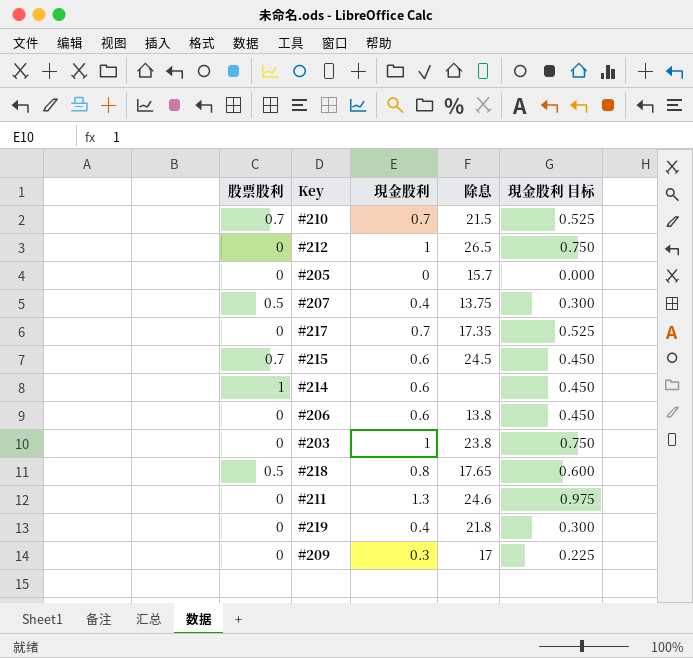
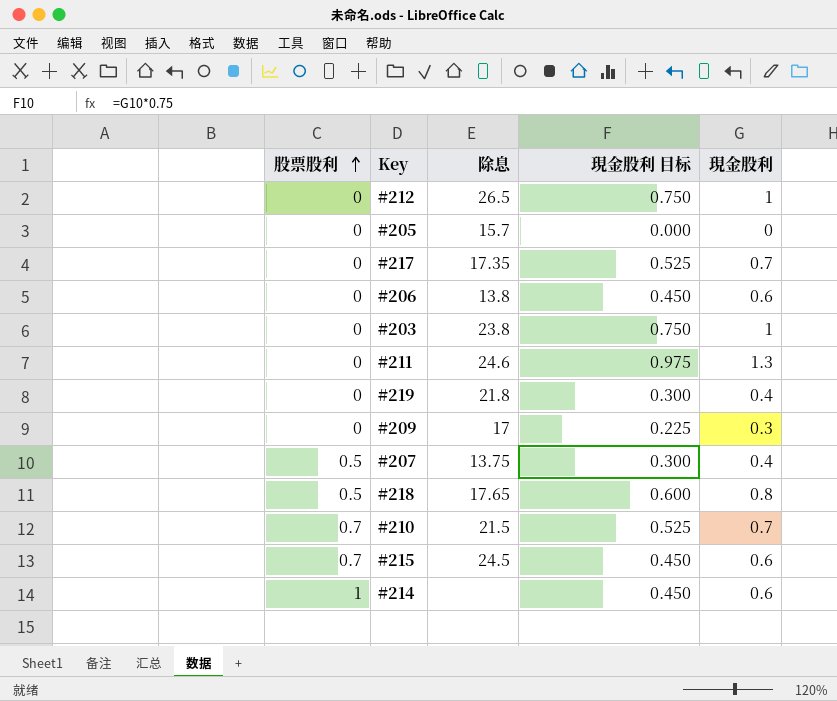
row order: none -> 股票股利 ascending
column 現金股利 | position: 3 -> 5

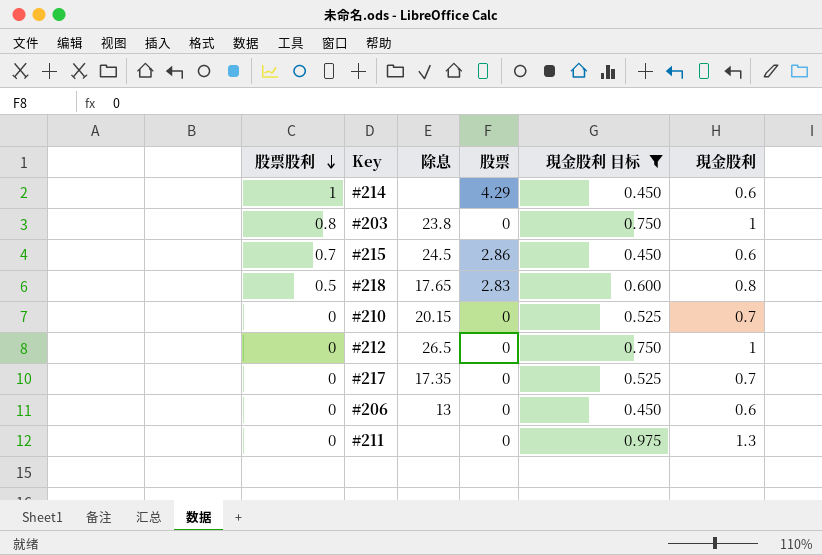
filter: none -> 現金股利 目标 >= 0.450
row order: 股票股利 ascending -> 股票股利 descending
column 股票 | position: none -> 4
#203 | 股票股利: 0 -> 0.8
#210 | 股票股利: 0.7 -> 0
#210 | 除息: 21.5 -> 20.15
#206 | 除息: 13.8 -> 13
#211 | 除息: 24.6 -> none

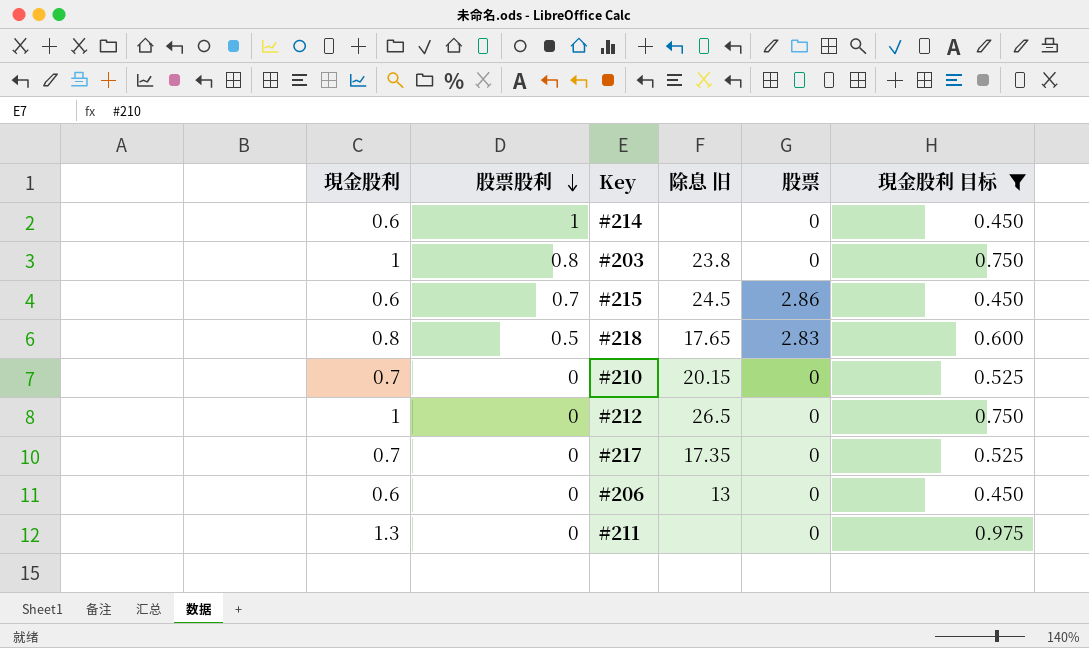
column 現金股利 | position: 6 -> 1
column name: 除息 -> 除息 旧
#214 | 股票: 4.29 -> 0

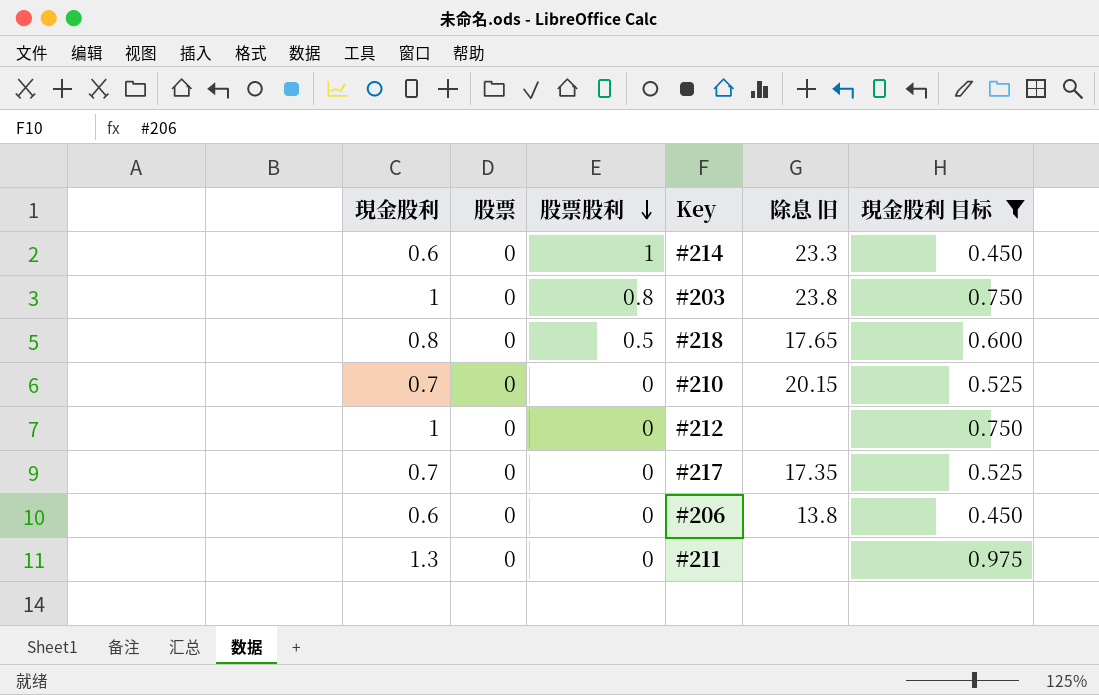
column 股票 | position: 5 -> 2
row #215: 0.6 | 0.7 | 24.5 | 2.86 | 0.450 -> none
#214 | 除息 旧: none -> 23.3
#218 | 股票: 2.83 -> 0
#212 | 除息 旧: 26.5 -> none
#206 | 除息 旧: 13 -> 13.8

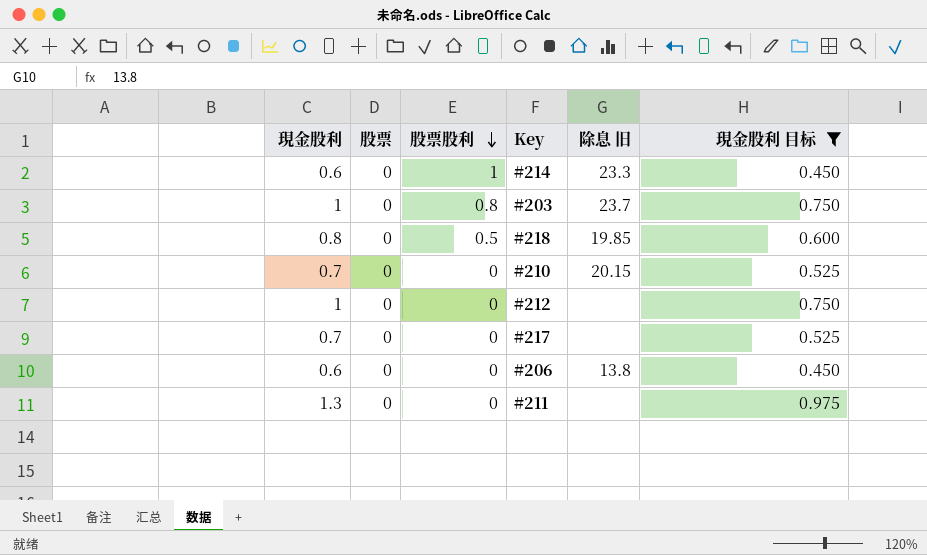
#203 | 除息 旧: 23.8 -> 23.7
#218 | 除息 旧: 17.65 -> 19.85
#217 | 除息 旧: 17.35 -> none

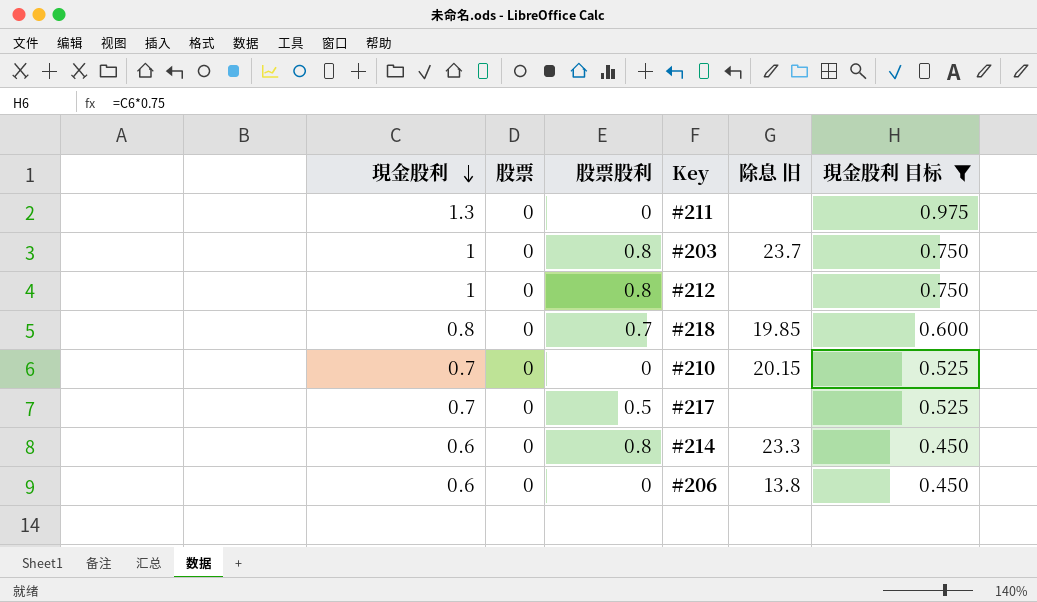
row order: 股票股利 descending -> 現金股利 descending
#212 | 股票股利: 0 -> 0.8
#218 | 股票股利: 0.5 -> 0.7
#217 | 股票股利: 0 -> 0.5
#214 | 股票股利: 1 -> 0.8

